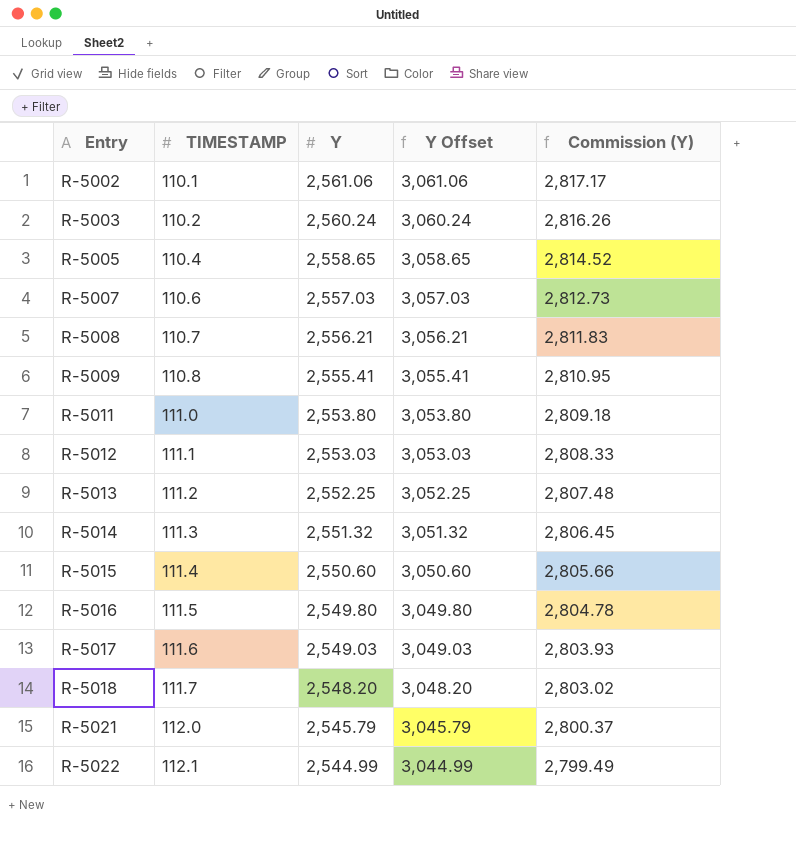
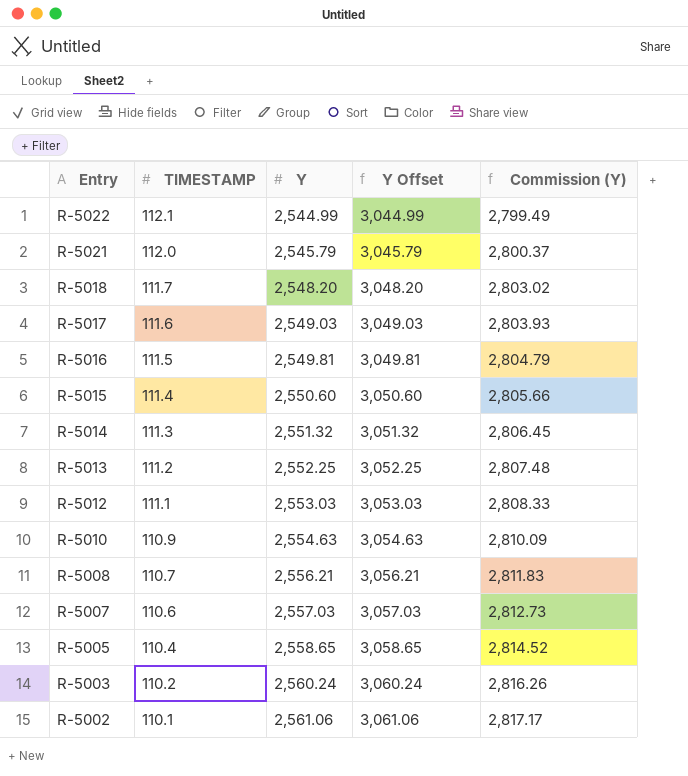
row order: Entry ascending -> Entry descending
row R-5009: 110.8 | 2,555.41 | 3,055.41 | 2,810.95 -> none
row R-5011: 111.0 | 2,553.80 | 3,053.80 | 2,809.18 -> none
R-5016 | Y: 2,549.80 -> 2,549.81
R-5016 | Y Offset: 3,049.80 -> 3,049.81
R-5016 | Commission (Y): 2,804.78 -> 2,804.79
row R-5010: none -> 110.9 | 2,554.63 | 3,054.63 | 2,810.09

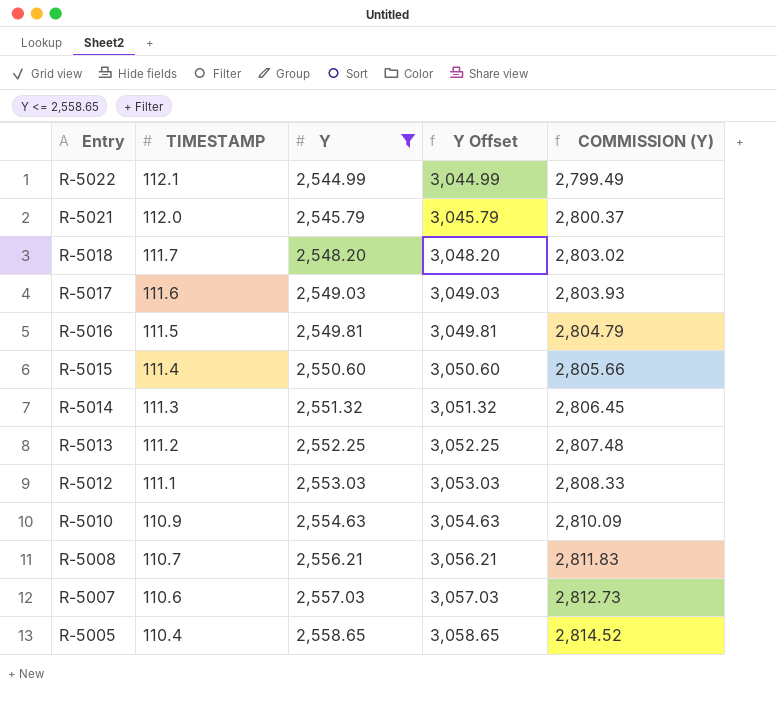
filter: none -> Y <= 2,558.65
column name: Commission (Y) -> COMMISSION (Y)

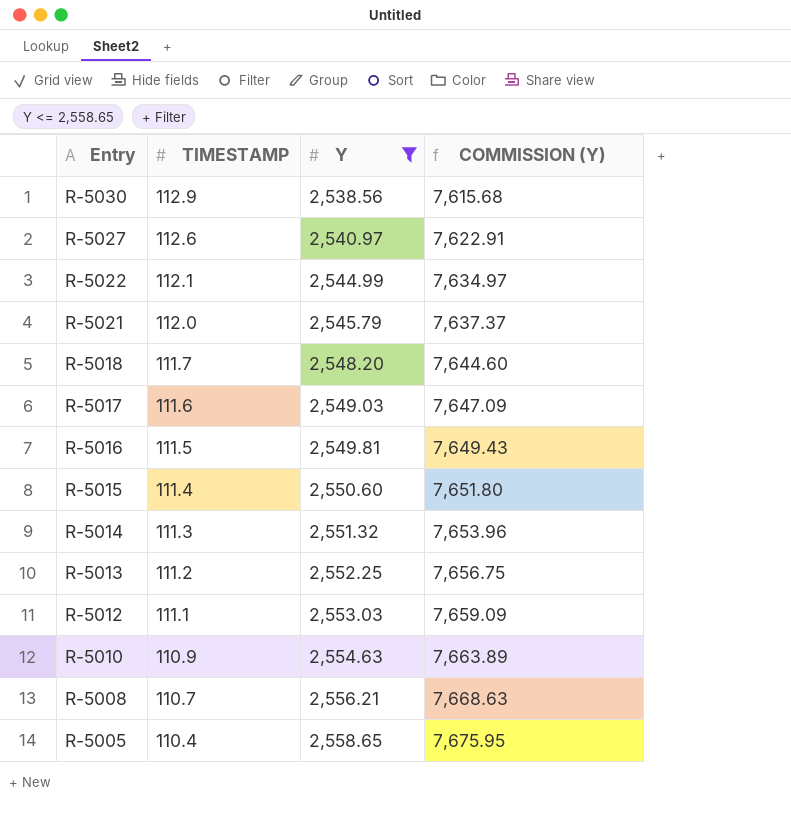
column Y Offset | formula: [Y] + 500 -> none
column COMMISSION (Y) | formula: [Y] * 1.1 -> [Y] * 3
row R-5007: 110.6 | 2,557.03 | 3,057.03 | 2,812.73 -> none
row R-5030: none -> 112.9 | 2,538.56 | 7,615.68
row R-5027: none -> 112.6 | 2,540.97 | 7,622.91

